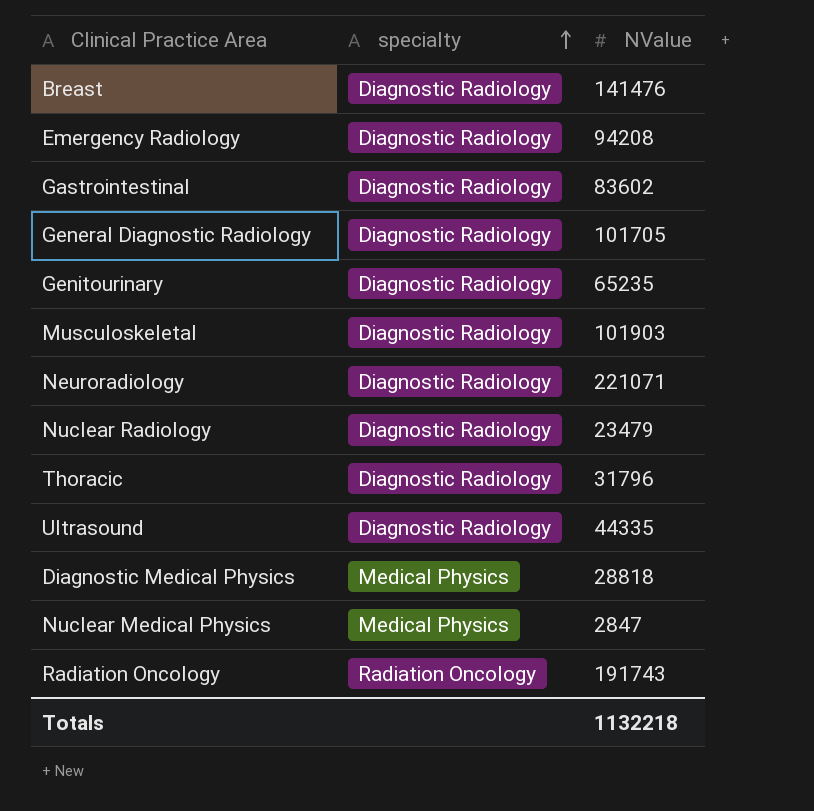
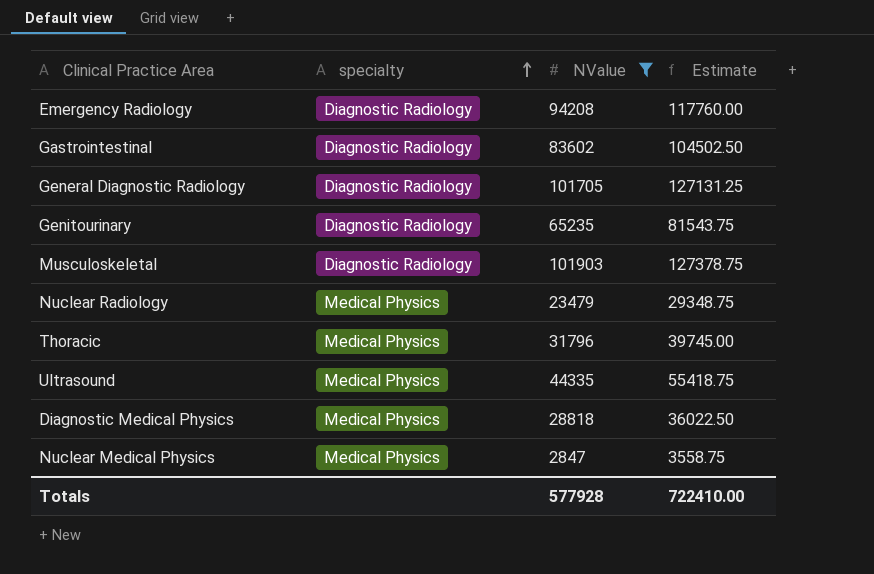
filter: none -> NValue <= 101903
column Estimate | formula: none -> [NValue] * 1.25
Nuclear Radiology | specialty: Diagnostic Radiology -> Medical Physics
Thoracic | specialty: Diagnostic Radiology -> Medical Physics
Ultrasound | specialty: Diagnostic Radiology -> Medical Physics
Totals | NValue: 1132218 -> 577928

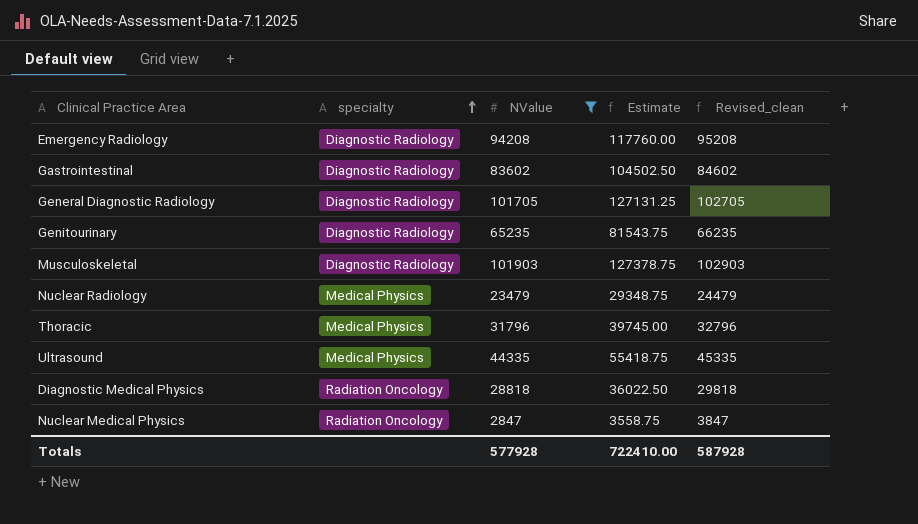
column Revised_clean | formula: none -> [NValue] + 1000
Diagnostic Medical Physics | specialty: Medical Physics -> Radiation Oncology
Nuclear Medical Physics | specialty: Medical Physics -> Radiation Oncology

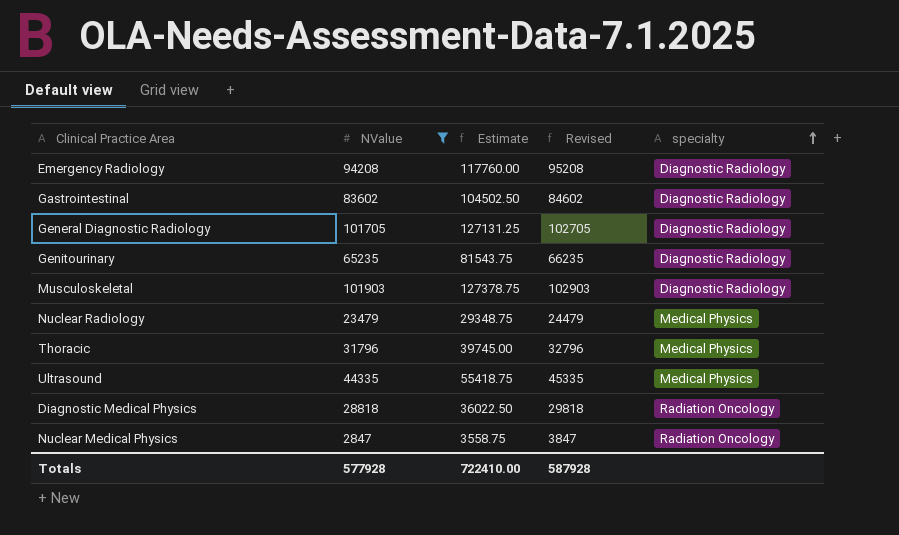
column name: Revised_clean -> Revised
column specialty | position: 2 -> 5

